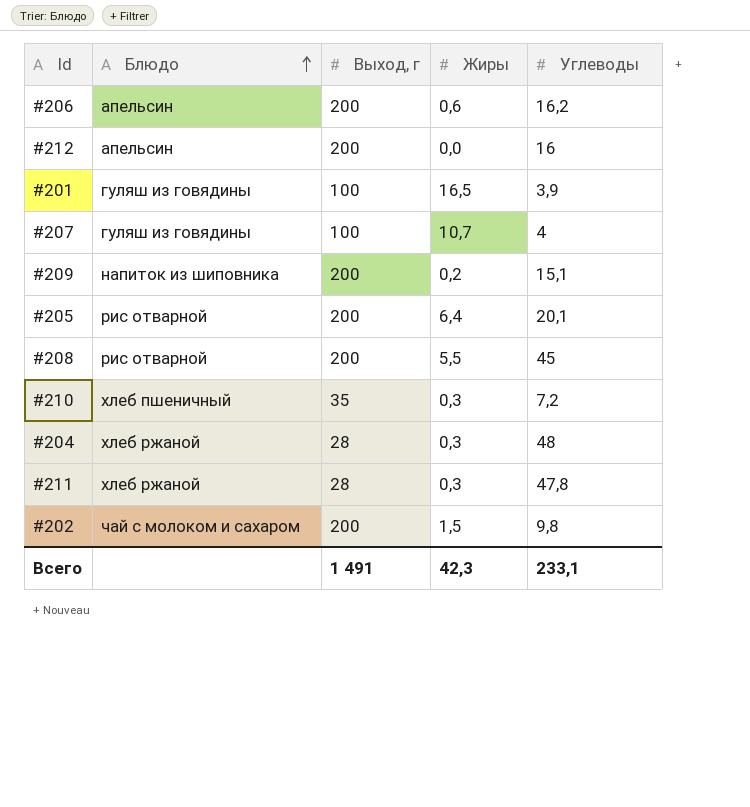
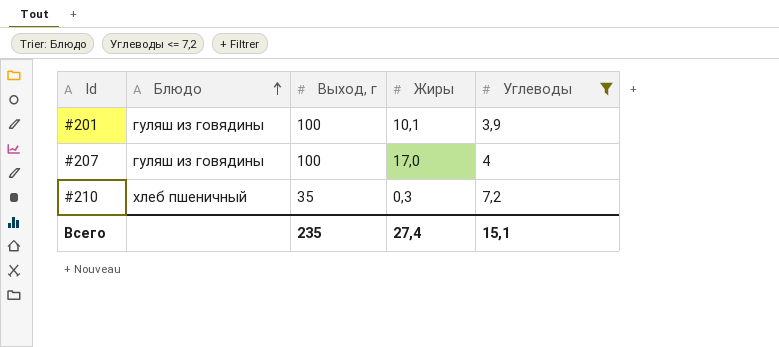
filter: none -> Углеводы <= 7,2
#201 | Жиры: 16,5 -> 10,1
#207 | Жиры: 10,7 -> 17,0
Всего | Выход, г: 1 491 -> 235
Всего | Жиры: 42,3 -> 27,4
Всего | Углеводы: 233,1 -> 15,1

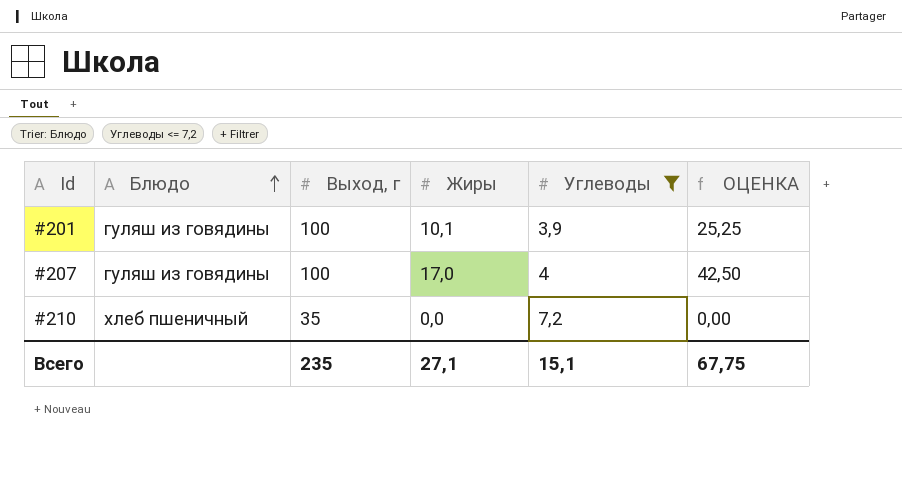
column ОЦЕНКА | formula: none -> [Жиры] * 2,5
#210 | Жиры: 0,3 -> 0,0
Всего | Жиры: 27,4 -> 27,1

